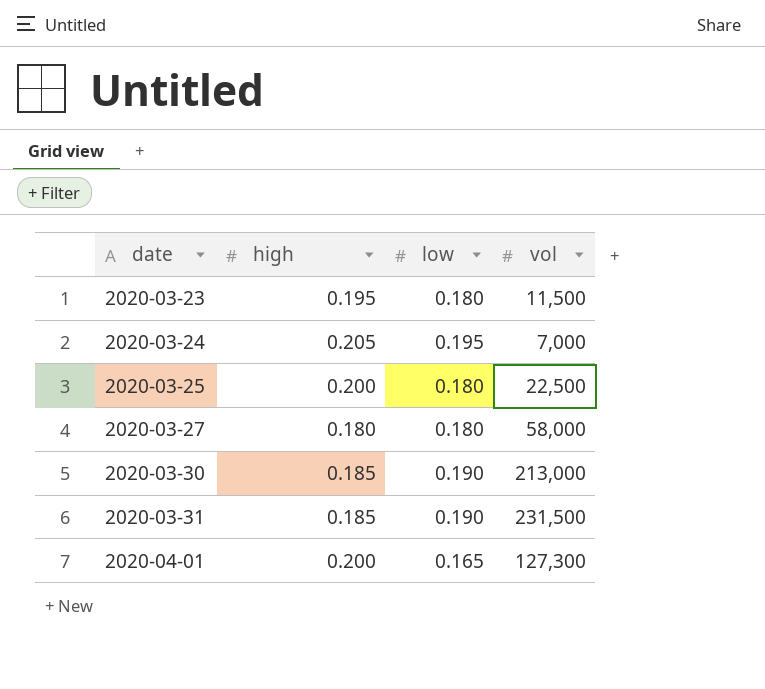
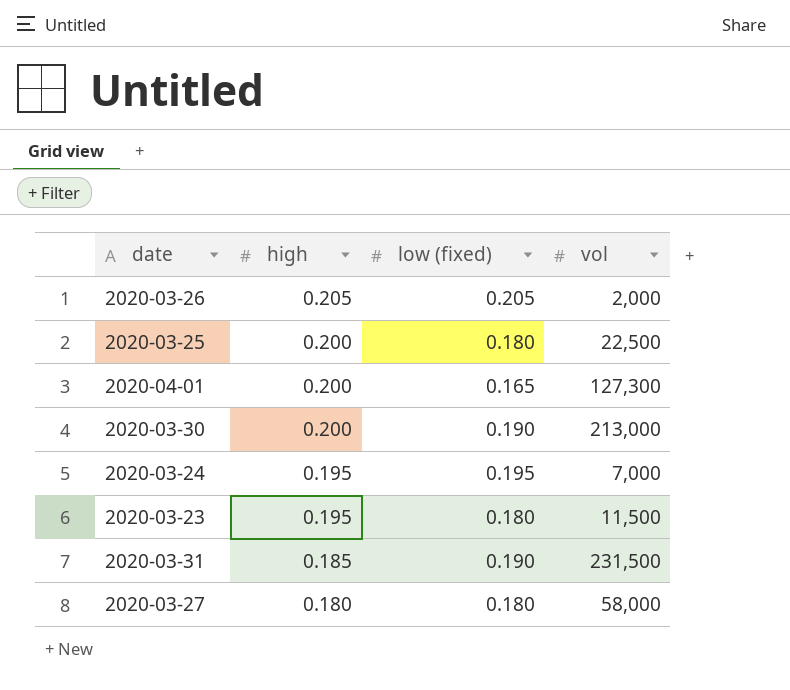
row order: date ascending -> high descending
column name: low -> low (fixed)
row 2020-03-26: none -> 0.205 | 0.205 | 2,000
2020-03-30 | high: 0.185 -> 0.200
2020-03-24 | high: 0.205 -> 0.195

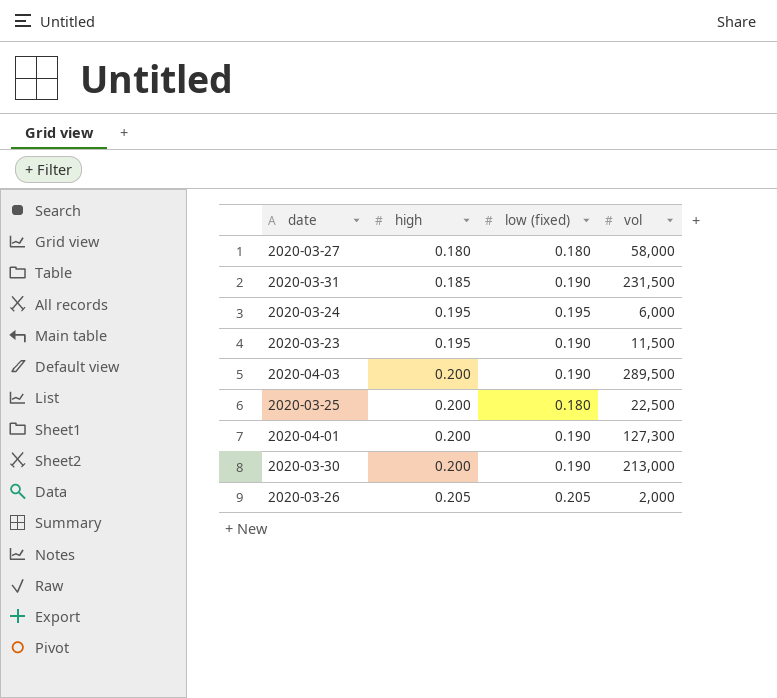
row order: high descending -> high ascending
2020-03-24 | vol: 7,000 -> 6,000
2020-03-23 | low (fixed): 0.180 -> 0.190
row 2020-04-03: none -> 0.200 | 0.190 | 289,500
2020-04-01 | low (fixed): 0.165 -> 0.190

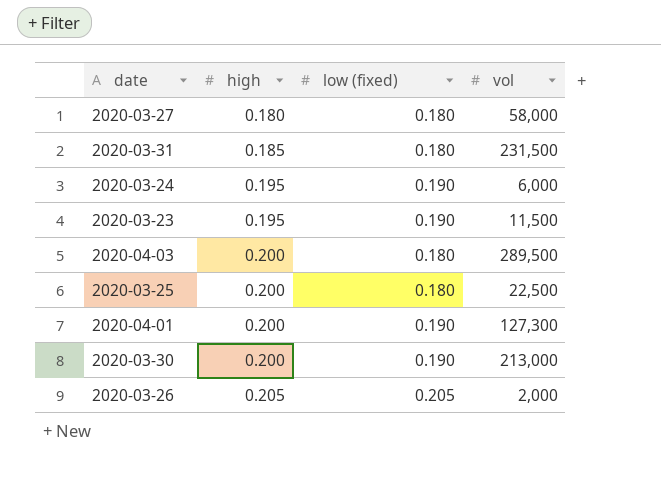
2020-03-31 | low (fixed): 0.190 -> 0.180
2020-03-24 | low (fixed): 0.195 -> 0.190
2020-04-03 | low (fixed): 0.190 -> 0.180

